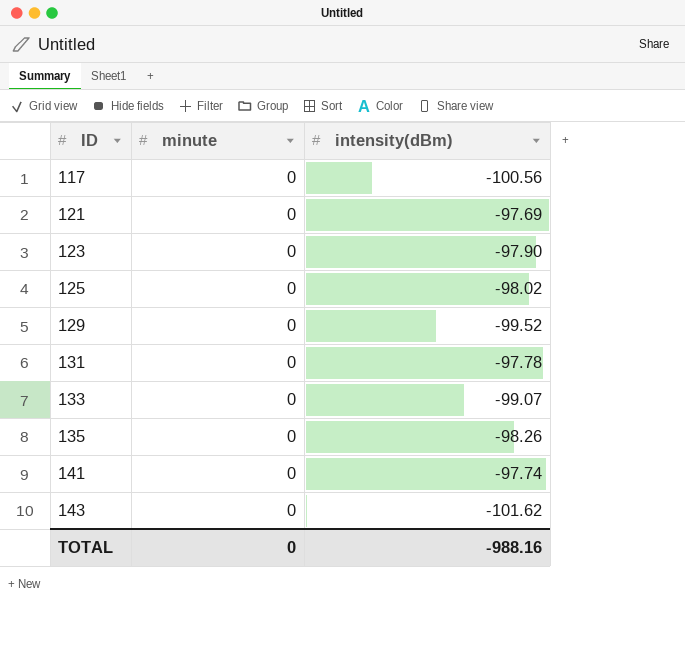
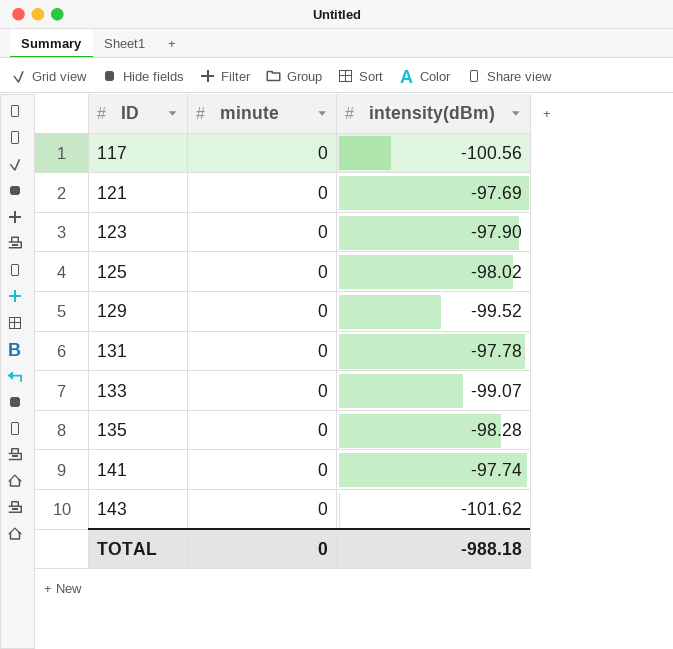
135 | intensity(dBm): -98.26 -> -98.28
TOTAL | intensity(dBm): -988.16 -> -988.18

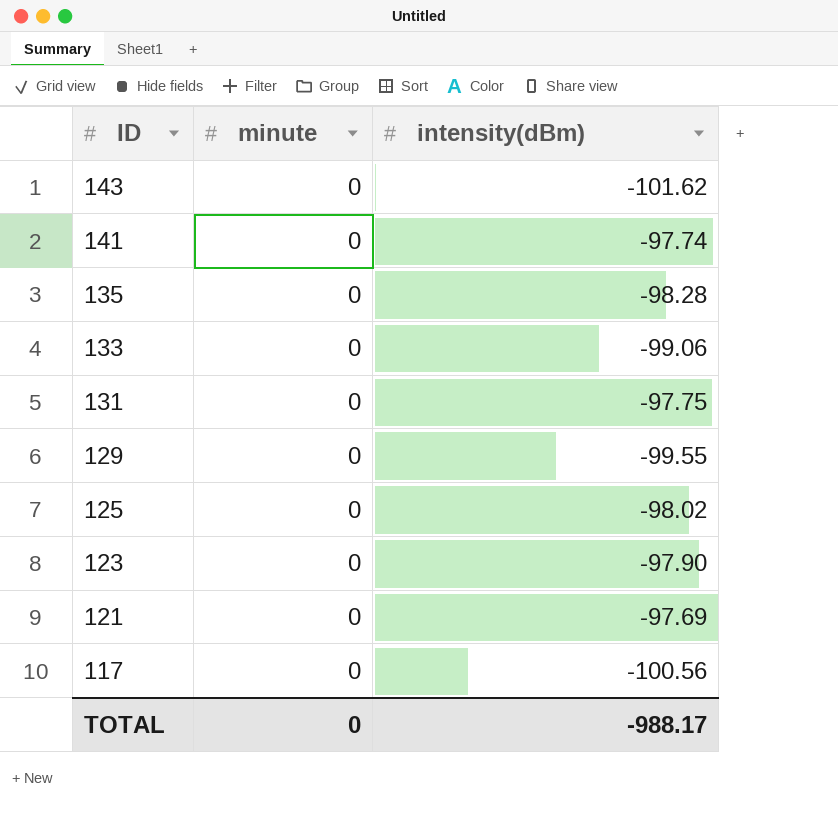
row order: ID ascending -> ID descending
133 | intensity(dBm): -99.07 -> -99.06
131 | intensity(dBm): -97.78 -> -97.75
129 | intensity(dBm): -99.52 -> -99.55
TOTAL | intensity(dBm): -988.18 -> -988.17

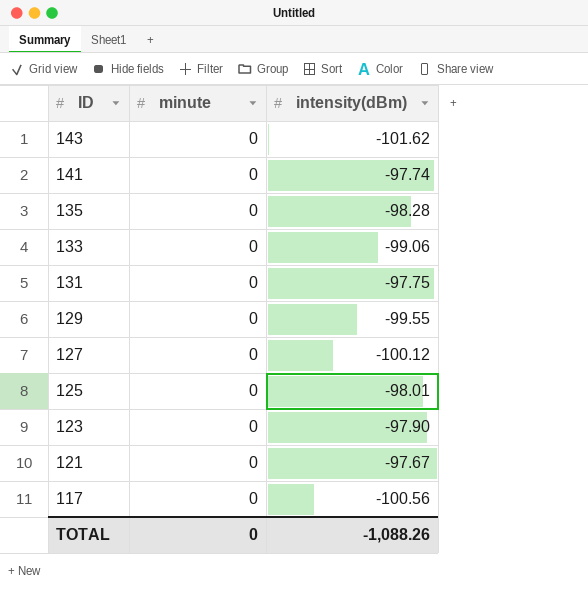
row 127: none -> 0 | -100.12
125 | intensity(dBm): -98.02 -> -98.01
121 | intensity(dBm): -97.69 -> -97.67
TOTAL | intensity(dBm): -988.17 -> -1,088.26

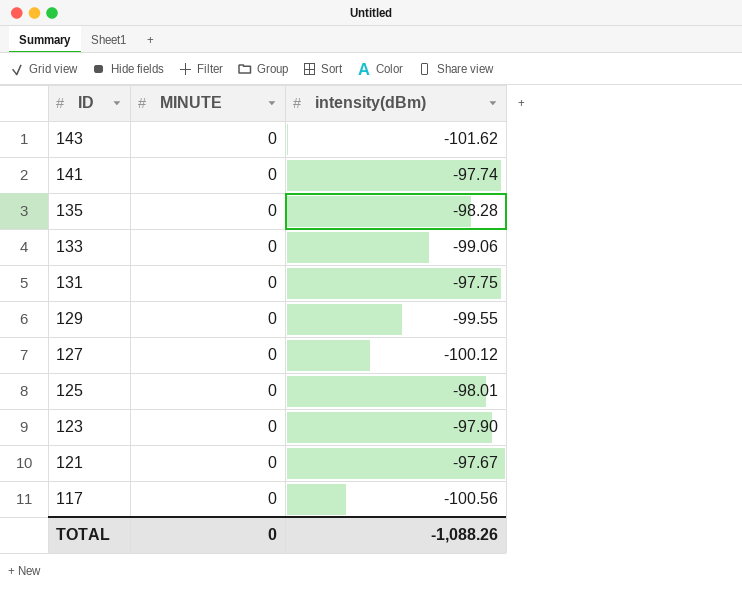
column name: minute -> MINUTE

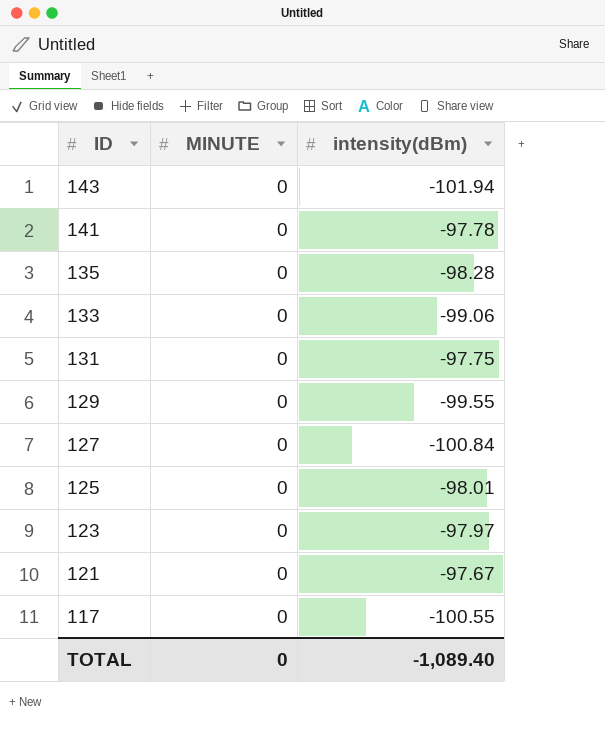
143 | intensity(dBm): -101.62 -> -101.94
141 | intensity(dBm): -97.74 -> -97.78
127 | intensity(dBm): -100.12 -> -100.84
123 | intensity(dBm): -97.90 -> -97.97
117 | intensity(dBm): -100.56 -> -100.55
TOTAL | intensity(dBm): -1,088.26 -> -1,089.40

